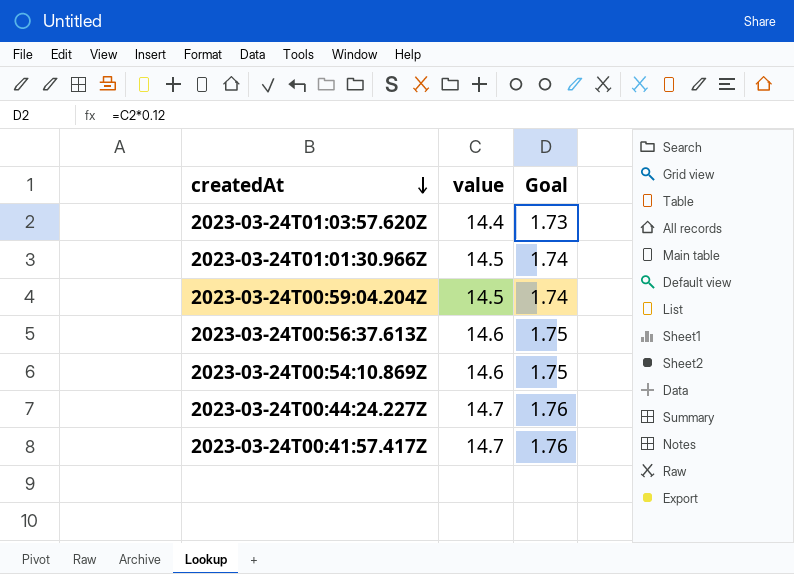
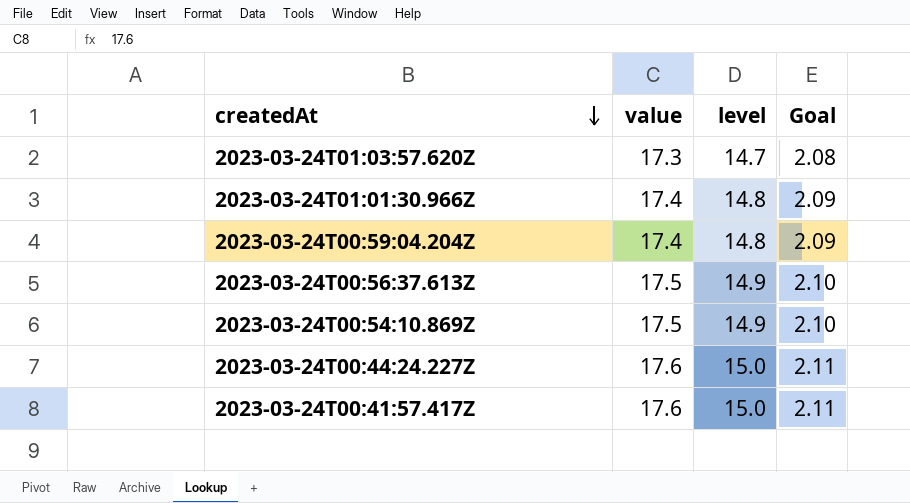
column level | formula: none -> [value] * 0.85
2023-03-24T01:03:57.620Z | value: 14.4 -> 17.3
2023-03-24T01:03:57.620Z | Goal: 1.73 -> 2.08
2023-03-24T01:01:30.966Z | value: 14.5 -> 17.4
2023-03-24T01:01:30.966Z | Goal: 1.74 -> 2.09
2023-03-24T00:59:04.204Z | value: 14.5 -> 17.4
2023-03-24T00:59:04.204Z | Goal: 1.74 -> 2.09
2023-03-24T00:56:37.613Z | value: 14.6 -> 17.5
2023-03-24T00:56:37.613Z | Goal: 1.75 -> 2.10
2023-03-24T00:54:10.869Z | value: 14.6 -> 17.5
2023-03-24T00:54:10.869Z | Goal: 1.75 -> 2.10
2023-03-24T00:44:24.227Z | value: 14.7 -> 17.6
2023-03-24T00:44:24.227Z | Goal: 1.76 -> 2.11
2023-03-24T00:41:57.417Z | value: 14.7 -> 17.6
2023-03-24T00:41:57.417Z | Goal: 1.76 -> 2.11

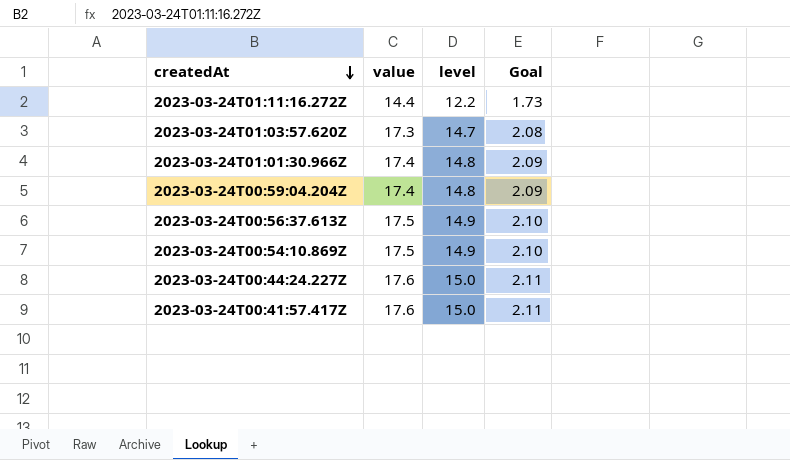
row 2023-03-24T01:11:16.272Z: none -> 14.4 | 12.2 | 1.73

